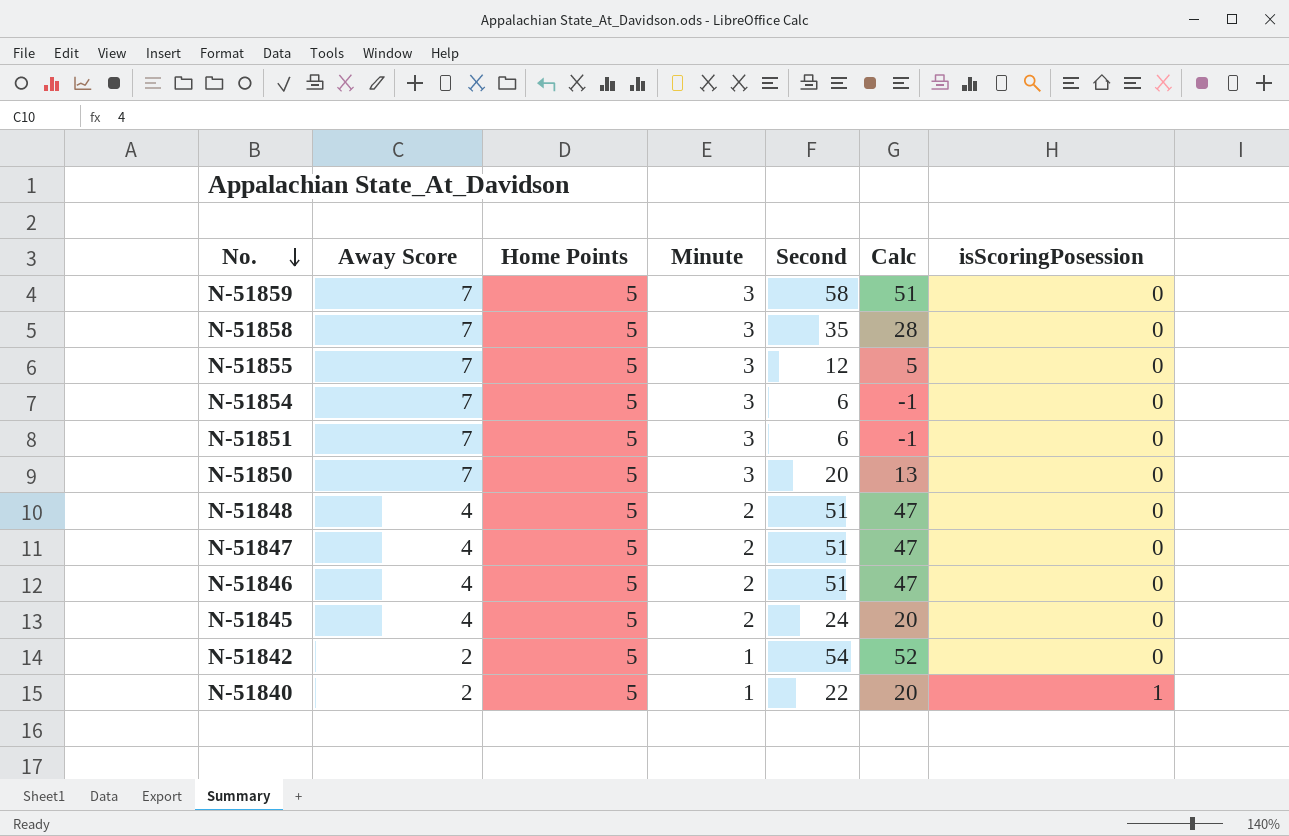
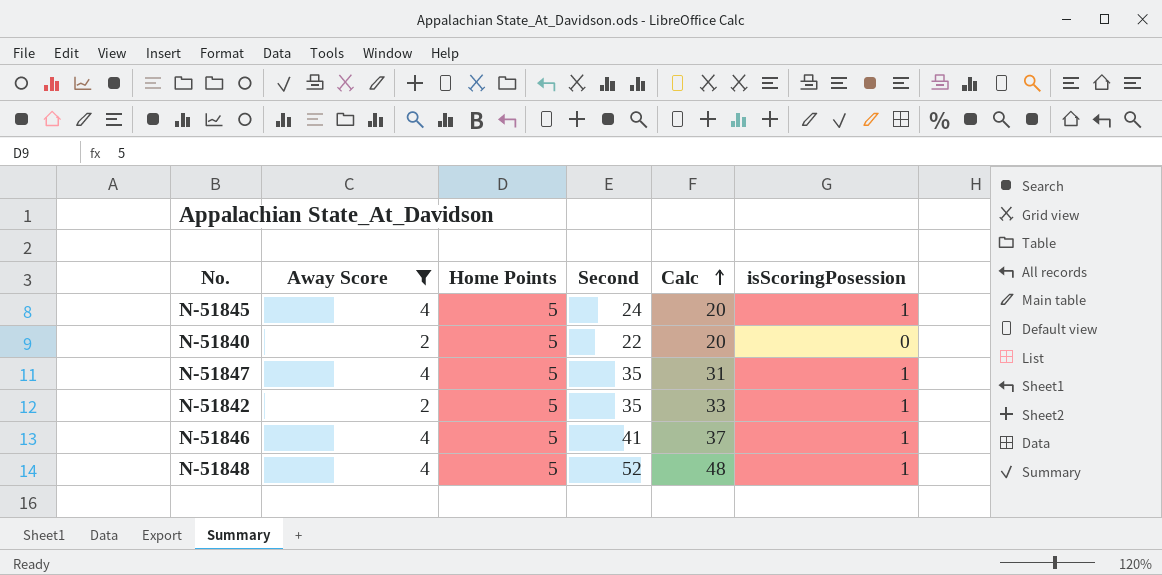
filter: none -> Away Score != 7
row order: No. descending -> Calc ascending
column Minute | position: 4 -> none
N-51845 | isScoringPosession: 0 -> 1
N-51840 | isScoringPosession: 1 -> 0
N-51847 | Second: 51 -> 35
N-51847 | Calc: 47 -> 31
N-51847 | isScoringPosession: 0 -> 1
N-51842 | Second: 54 -> 35
N-51842 | Calc: 52 -> 33
N-51842 | isScoringPosession: 0 -> 1
N-51846 | Second: 51 -> 41
N-51846 | Calc: 47 -> 37
N-51846 | isScoringPosession: 0 -> 1
N-51848 | Second: 51 -> 52
N-51848 | Calc: 47 -> 48
N-51848 | isScoringPosession: 0 -> 1

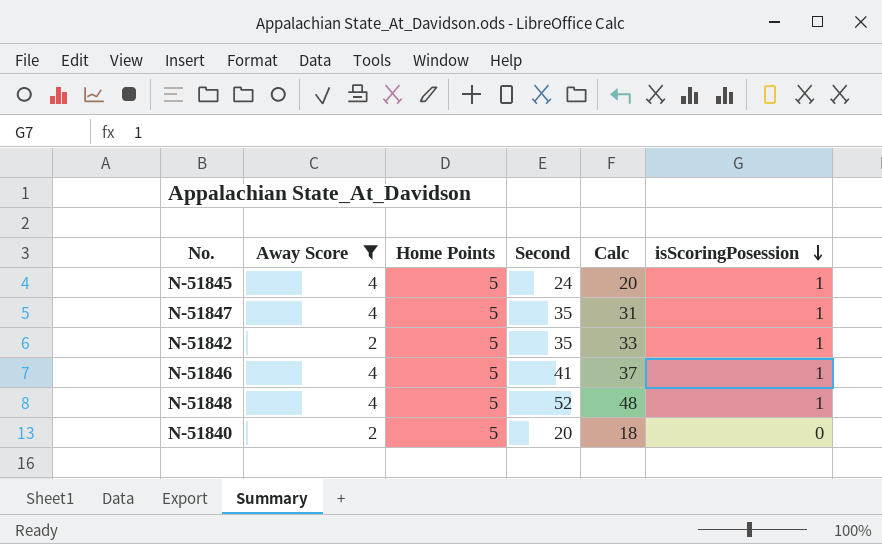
row order: Calc ascending -> isScoringPosession descending
N-51840 | Second: 22 -> 20
N-51840 | Calc: 20 -> 18

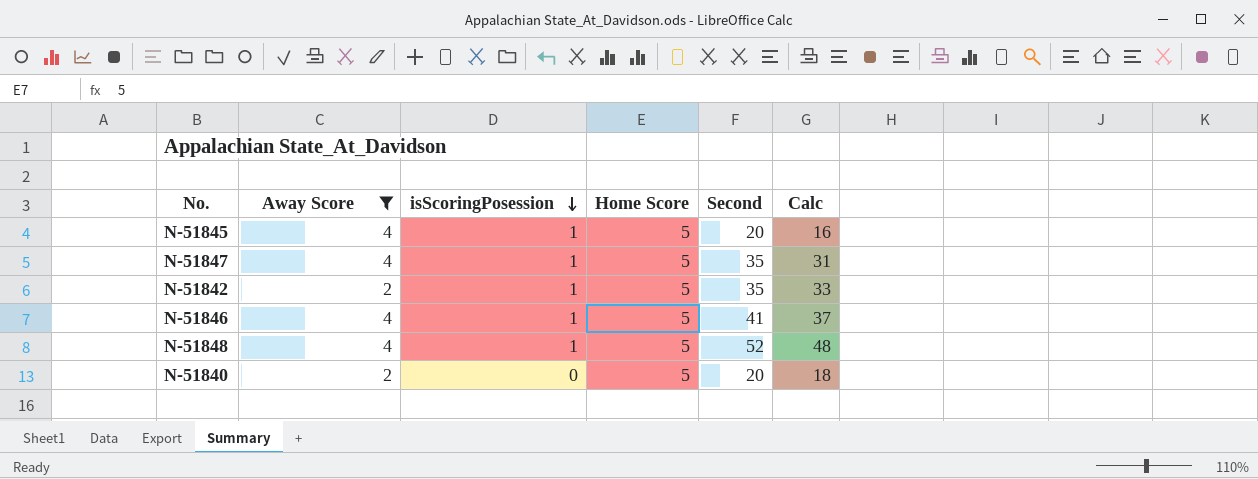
column isScoringPosession | position: 6 -> 3
column name: Home Points -> Home Score
N-51845 | Second: 24 -> 20
N-51845 | Calc: 20 -> 16

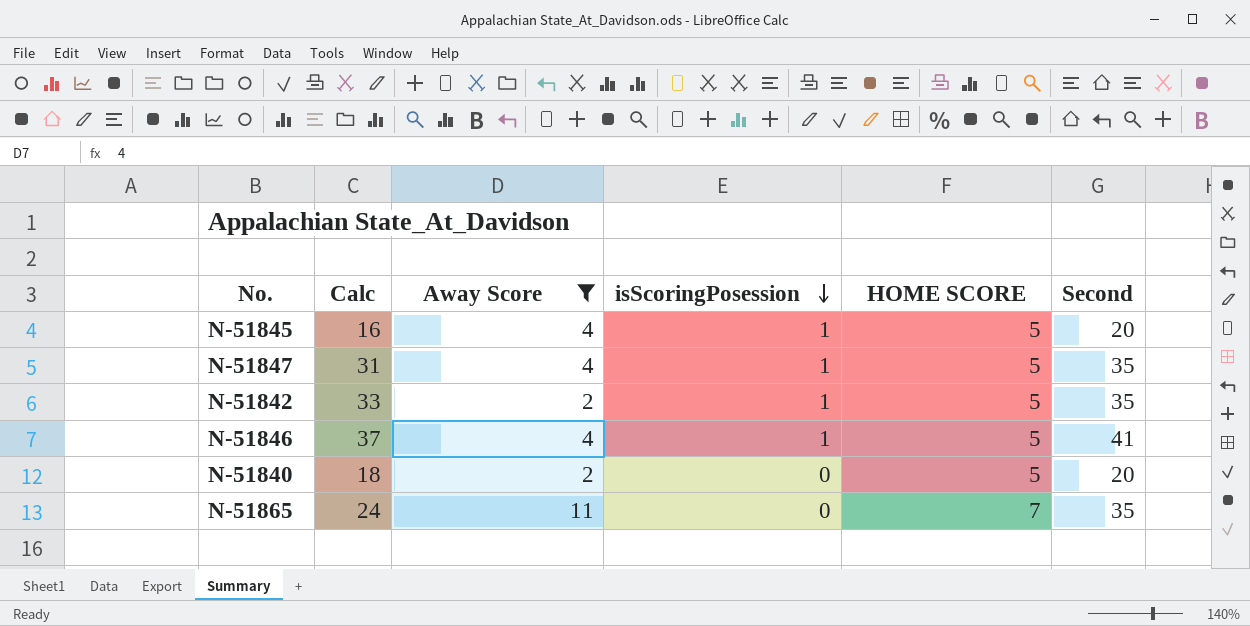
column Calc | position: 6 -> 2
column name: Home Score -> HOME SCORE
row N-51848: 4 | 1 | 5 | 52 | 48 -> none
row N-51865: none -> 24 | 11 | 0 | 7 | 35

